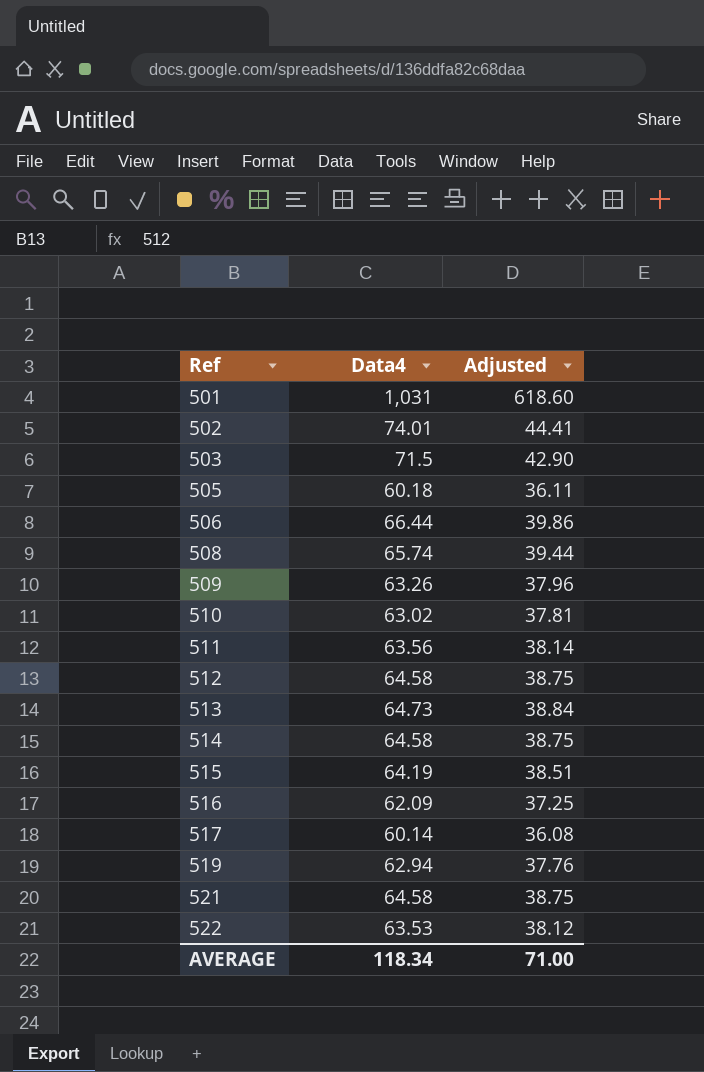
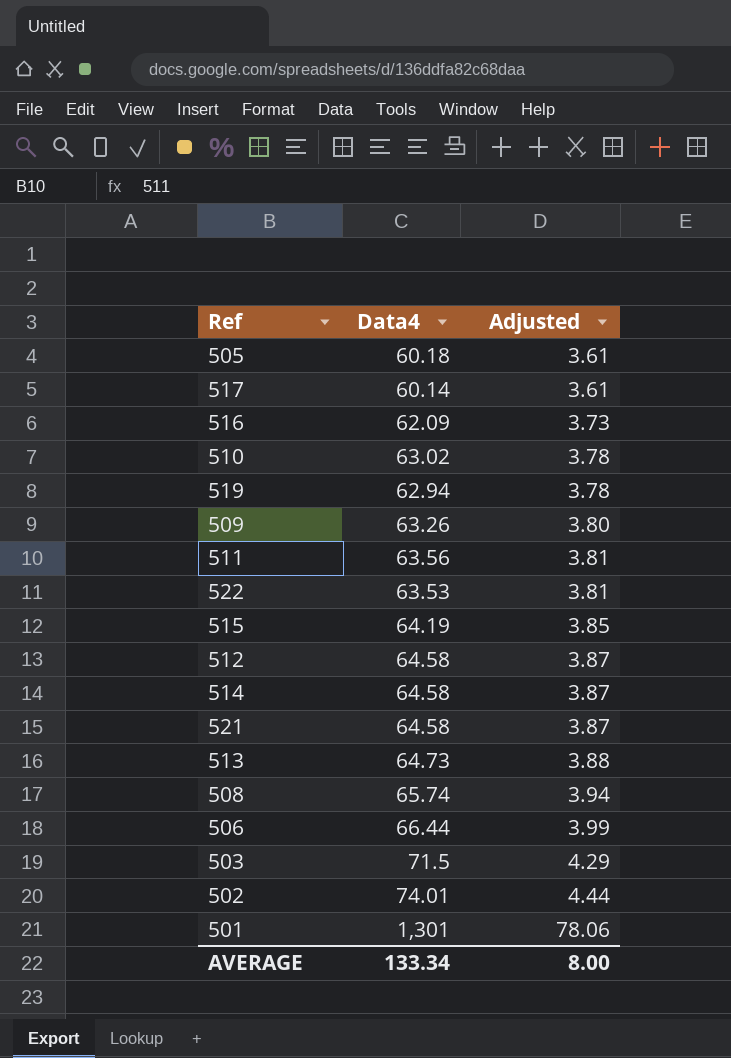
row order: Ref ascending -> Adjusted ascending
column Adjusted | formula: [Data4] * 0.6 -> [Data4] * 0.06
501 | Data4: 1,031 -> 1,301
AVERAGE | Data4: 118.34 -> 133.34
AVERAGE | Adjusted: 71.00 -> 8.00

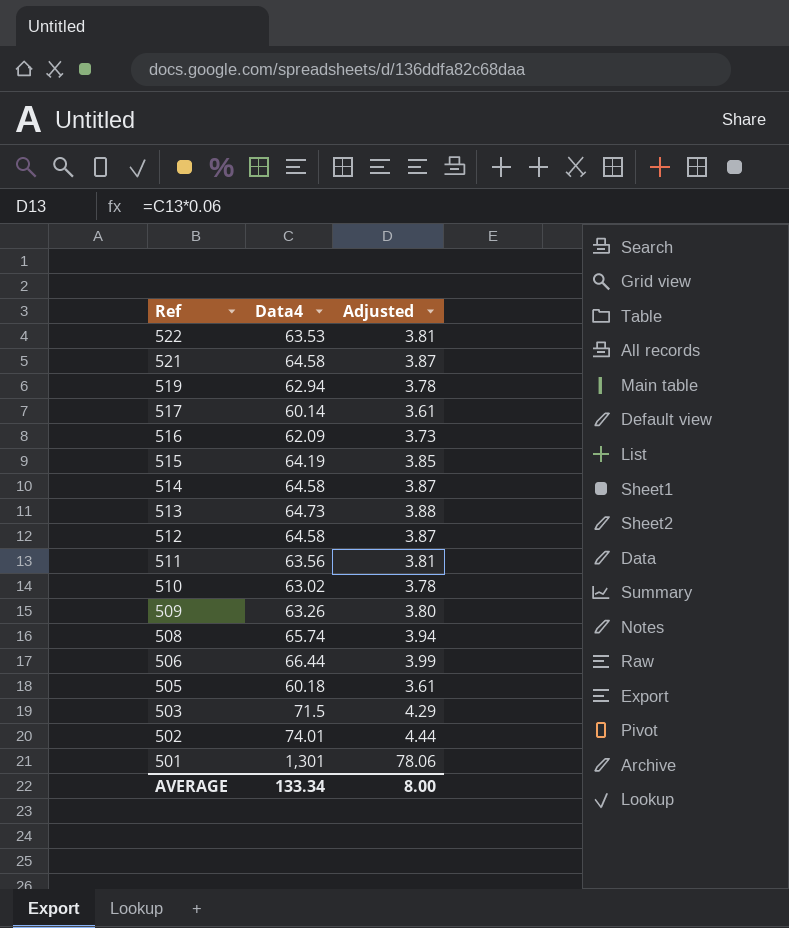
row order: Adjusted ascending -> Ref descending

